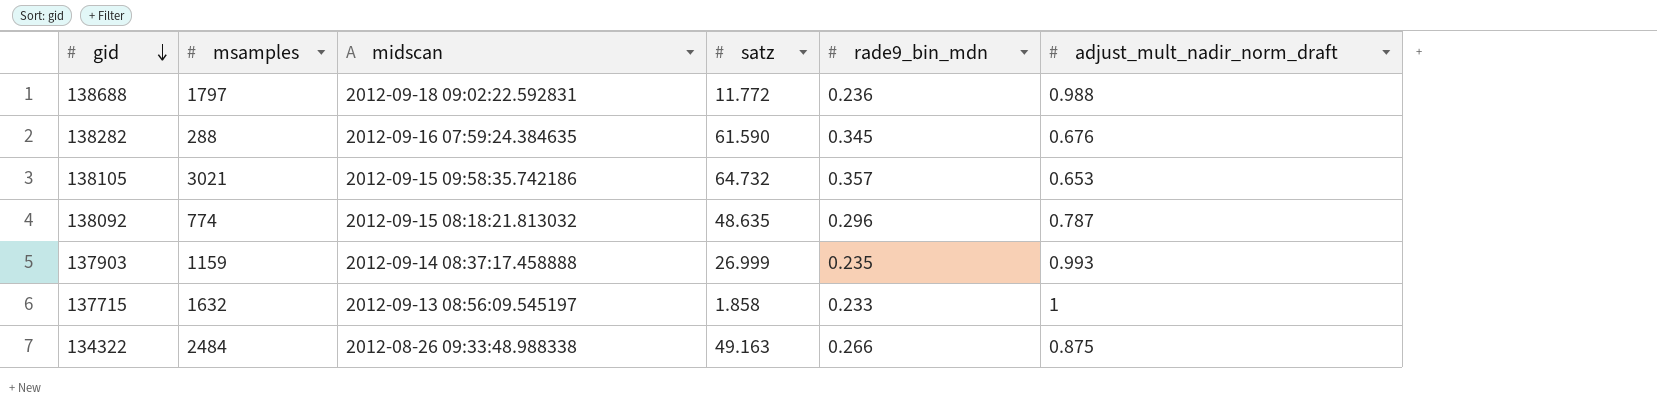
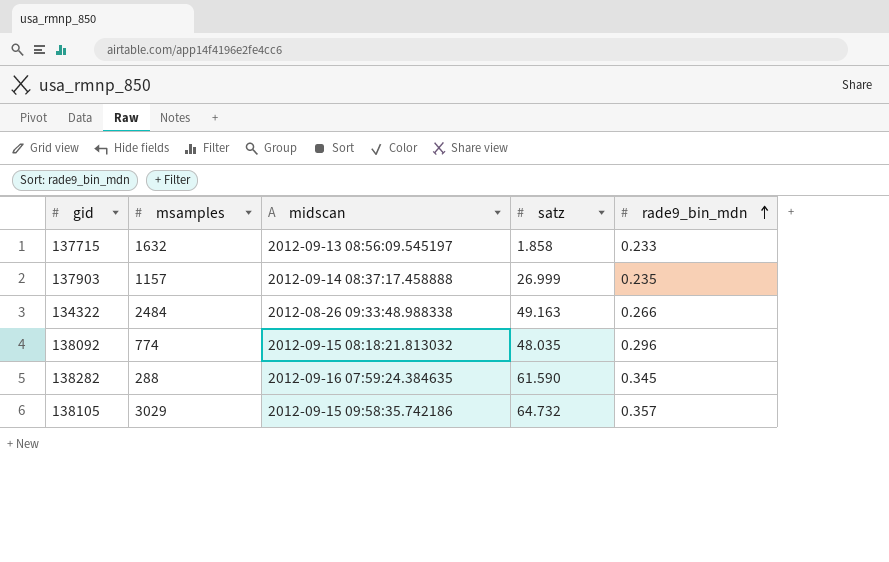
row order: gid descending -> rade9_bin_mdn ascending
column adjust_mult_nadir_norm_draft | position: 6 -> none
row 138688: 1797 | 2012-09-18 09:02:22.592831 | 11.772 | 0.236 | 0.988 -> none
137903 | msamples: 1159 -> 1157
138092 | satz: 48.635 -> 48.035
138105 | msamples: 3021 -> 3029

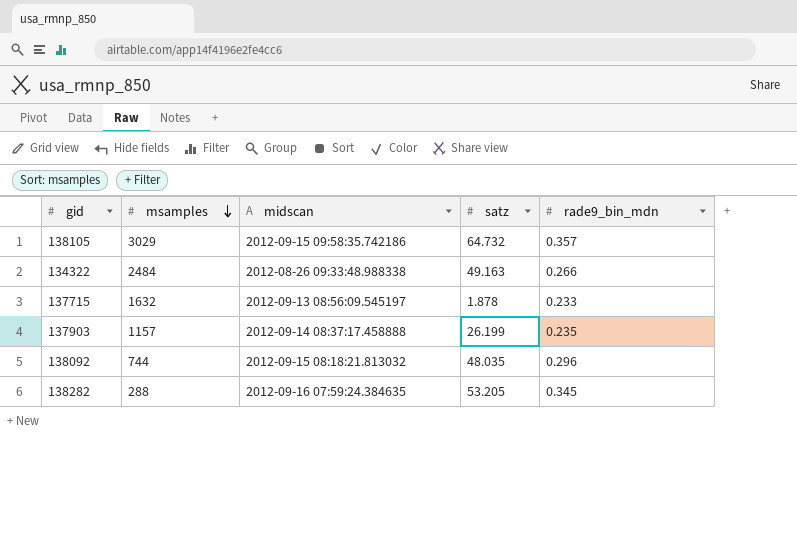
row order: rade9_bin_mdn ascending -> msamples descending
137715 | satz: 1.858 -> 1.878
137903 | satz: 26.999 -> 26.199
138092 | msamples: 774 -> 744
138282 | satz: 61.590 -> 53.205

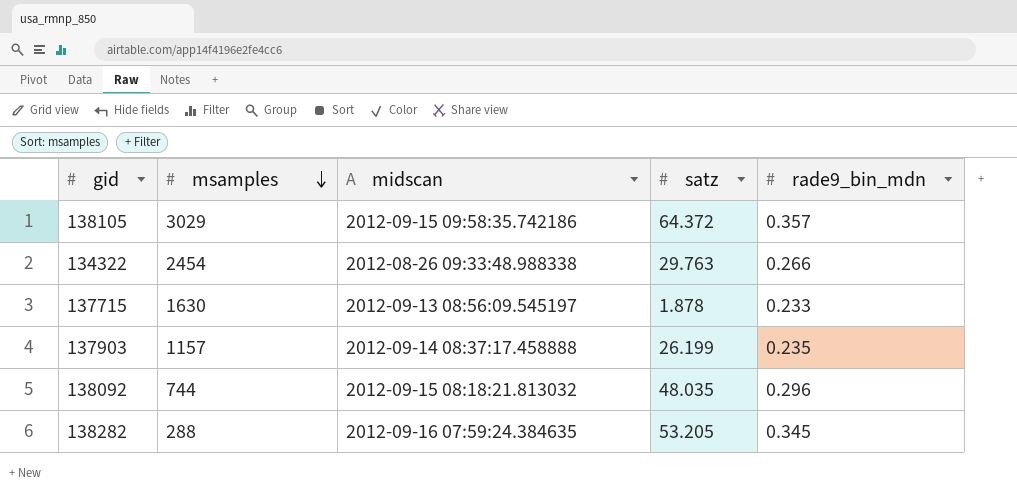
138105 | satz: 64.732 -> 64.372
134322 | msamples: 2484 -> 2454
134322 | satz: 49.163 -> 29.763
137715 | msamples: 1632 -> 1630

